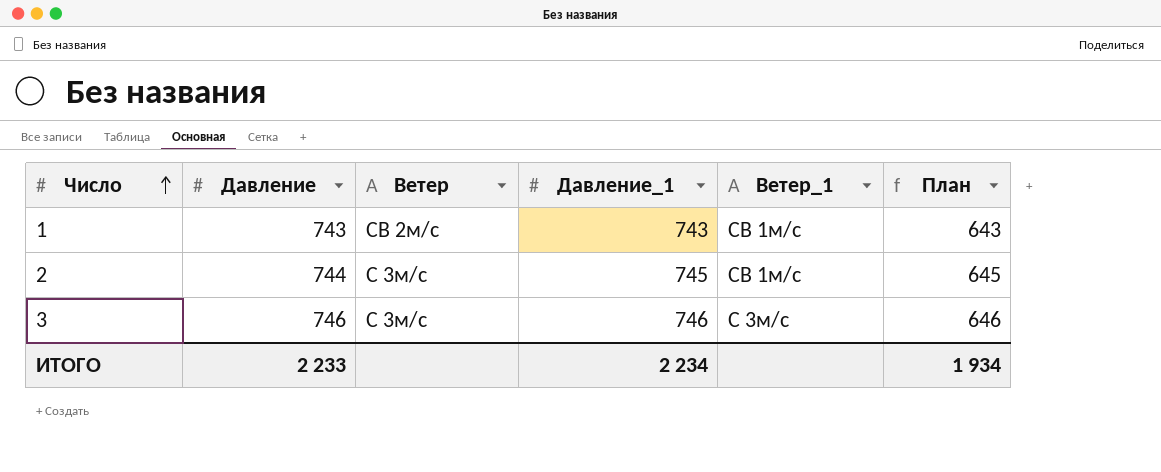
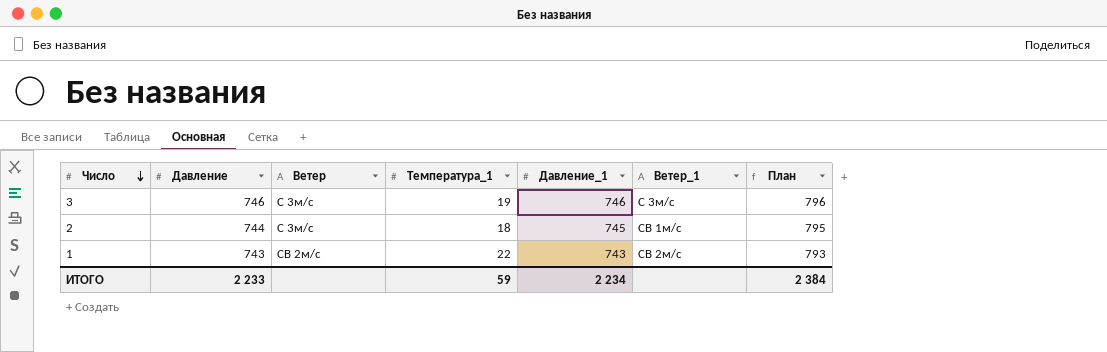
row order: Число ascending -> Число descending
column Температура_1 | position: none -> 4
column План | formula: [Давление_1] - 100 -> [Давление_1] + 50
1 | Ветер_1: СВ 1м/с -> СВ 2м/с
ИТОГО | План: 1 934 -> 2 384

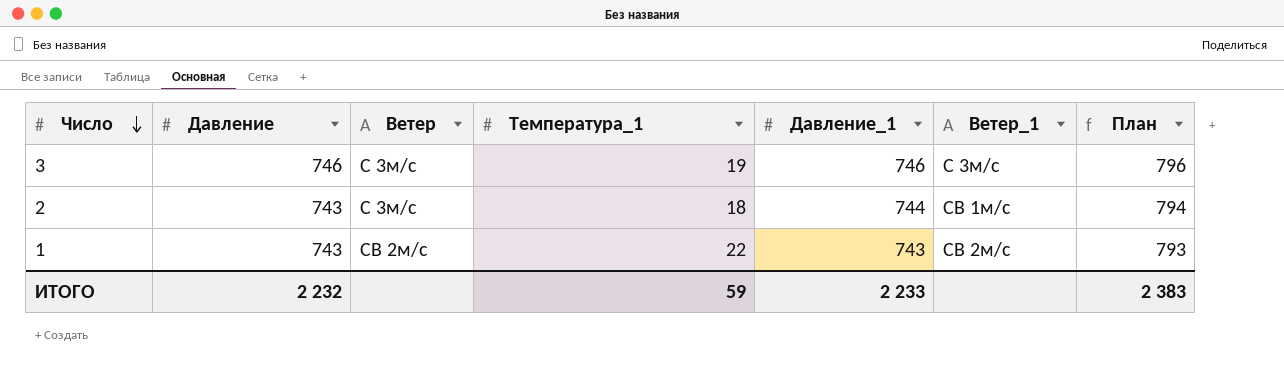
2 | Давление: 744 -> 743
2 | Давление_1: 745 -> 744
2 | План: 795 -> 794
ИТОГО | Давление: 2 233 -> 2 232
ИТОГО | Давление_1: 2 234 -> 2 233
ИТОГО | План: 2 384 -> 2 383

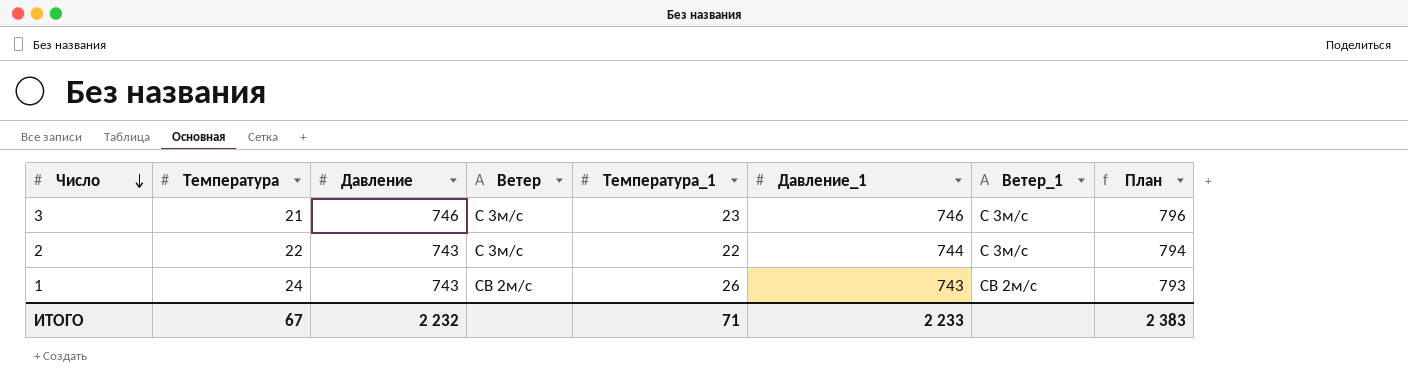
column Температура | position: none -> 2
3 | Температура_1: 19 -> 23
2 | Температура_1: 18 -> 22
2 | Ветер_1: СВ 1м/с -> С 3м/с
1 | Температура_1: 22 -> 26
ИТОГО | Температура_1: 59 -> 71

